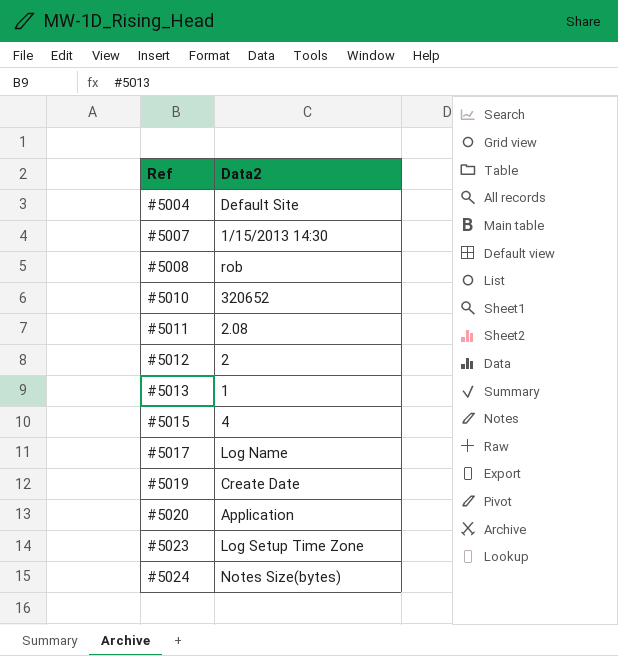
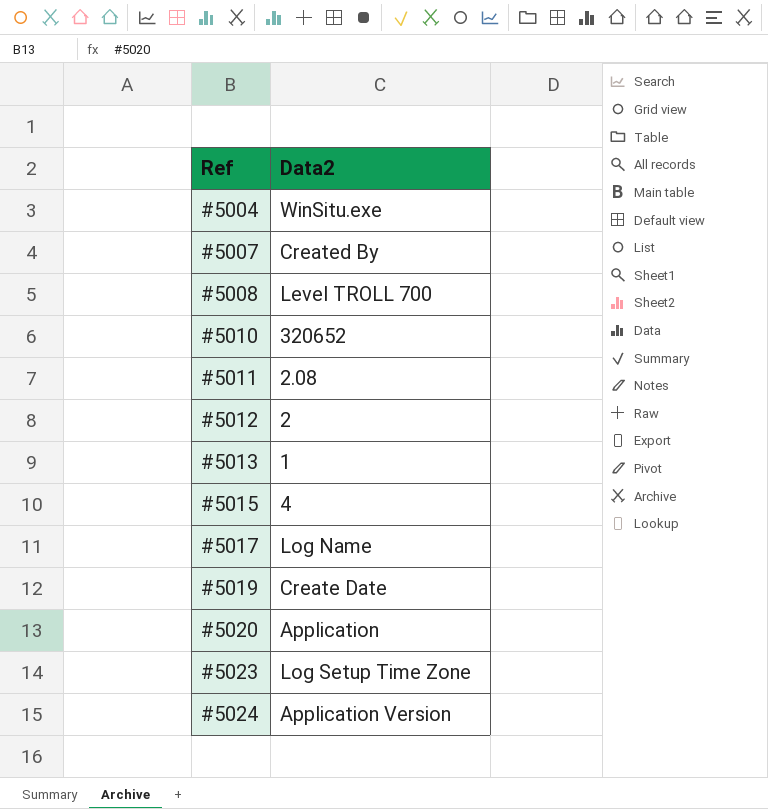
#5004 | Data2: Default Site -> WinSitu.exe
#5007 | Data2: 1/15/2013 14:30 -> Created By
#5008 | Data2: rob -> Level TROLL 700
#5024 | Data2: Notes Size(bytes) -> Application Version

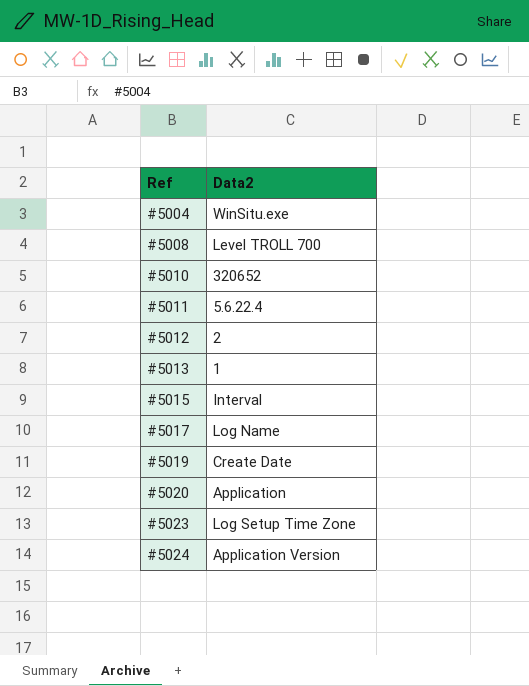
row #5007: Created By -> none
#5011 | Data2: 2.08 -> 5.6.22.4
#5015 | Data2: 4 -> Interval

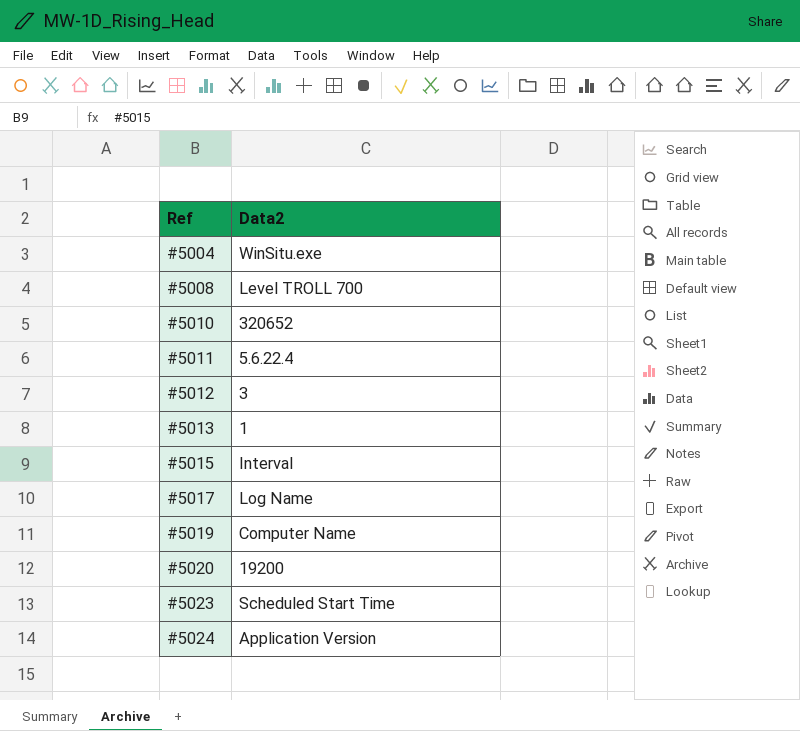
#5012 | Data2: 2 -> 3
#5019 | Data2: Create Date -> Computer Name
#5020 | Data2: Application -> 19200
#5023 | Data2: Log Setup Time Zone -> Scheduled Start Time

